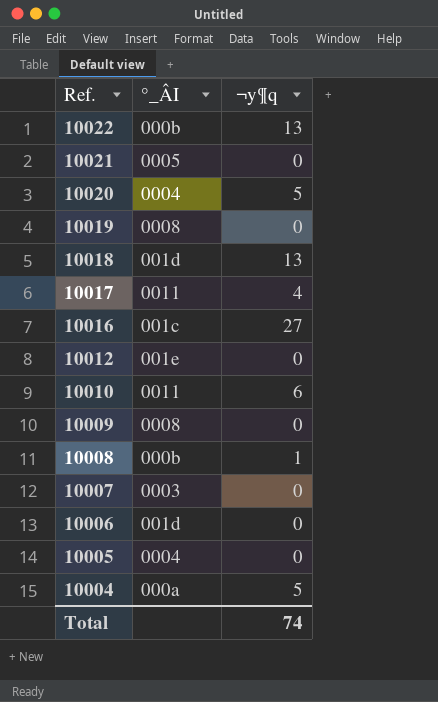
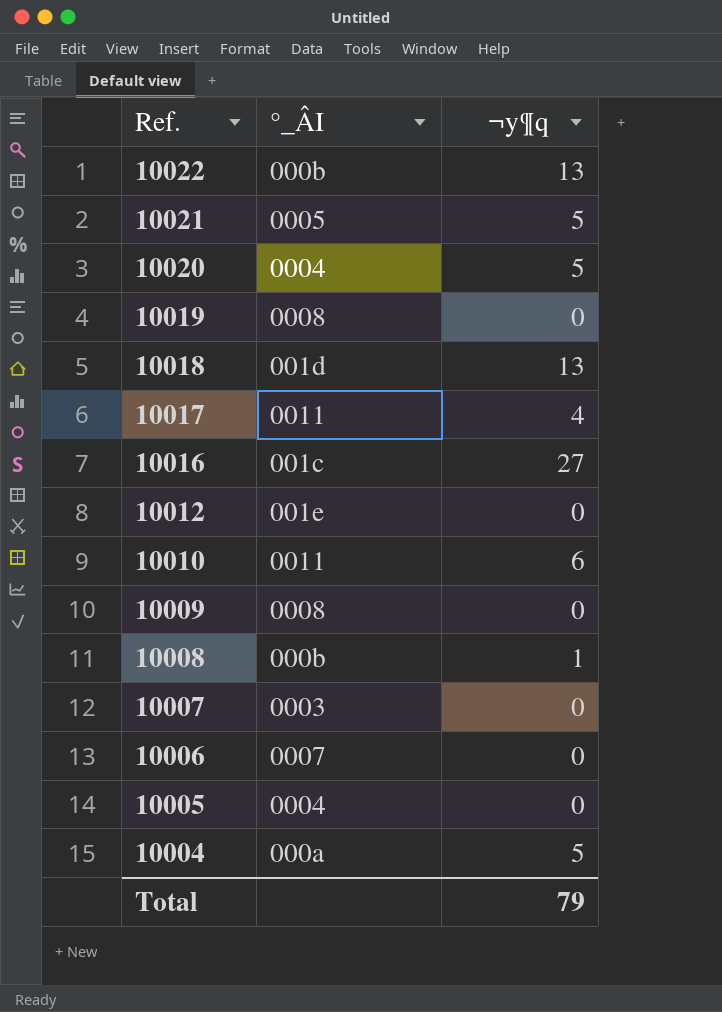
10021 | ¬y¶q: 0 -> 5
10006 | °_ÂI: 001d -> 0007
Total | ¬y¶q: 74 -> 79

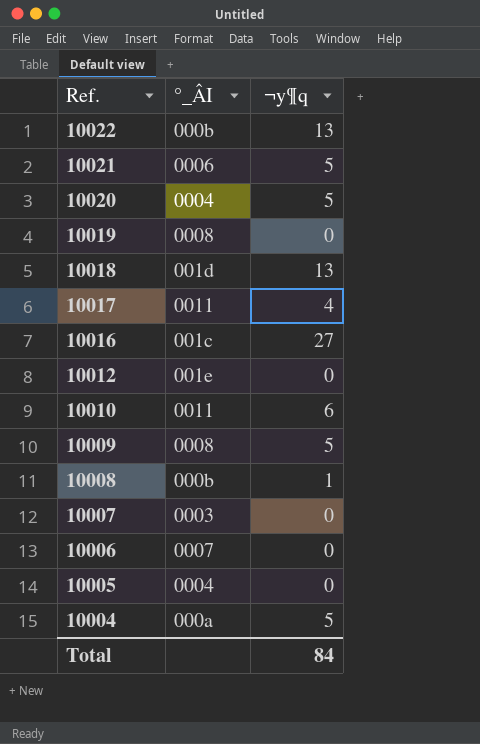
10021 | °_ÂI: 0005 -> 0006
10009 | ¬y¶q: 0 -> 5
Total | ¬y¶q: 79 -> 84

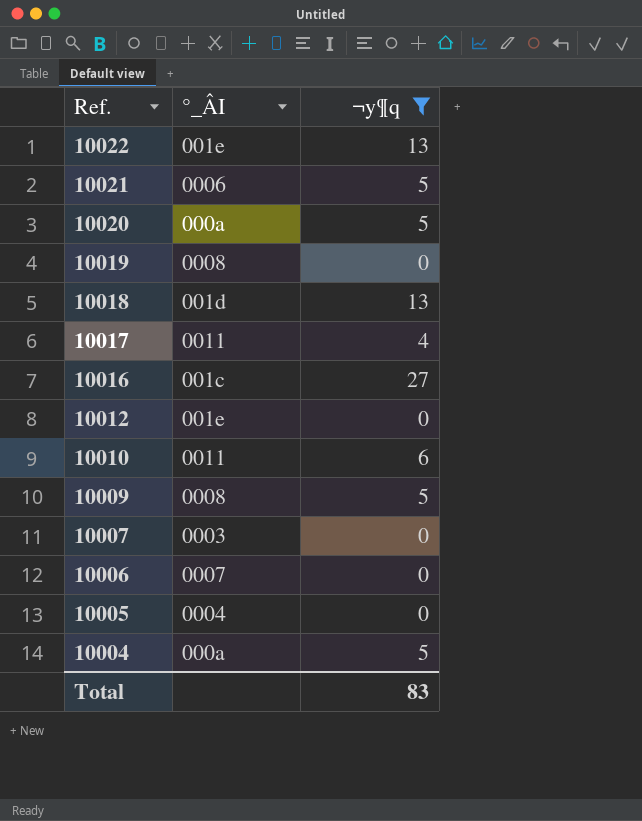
filter: none -> ¬y¶q != 1
10022 | °_ÂI: 000b -> 001e
10020 | °_ÂI: 0004 -> 000a
Total | ¬y¶q: 84 -> 83

